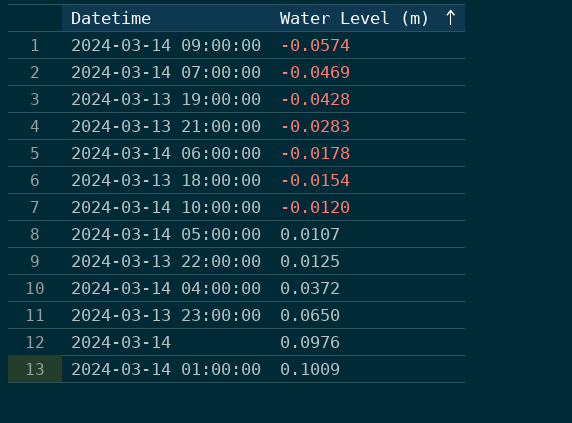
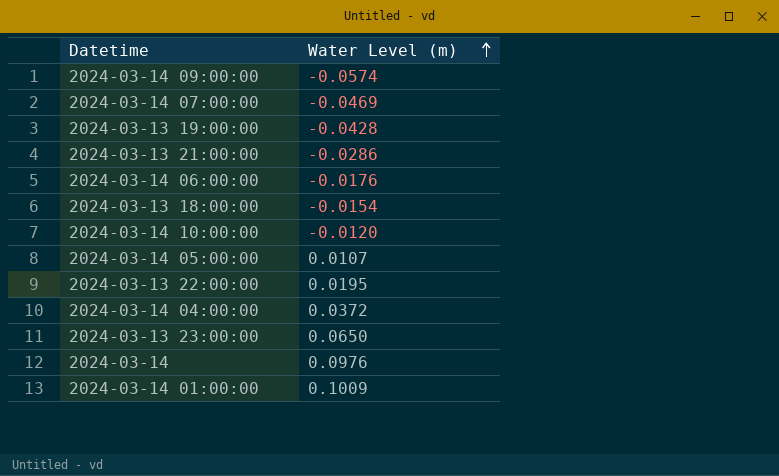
2024-03-13 21:00:00 | Water Level (m): -0.0283 -> -0.0286
2024-03-14 06:00:00 | Water Level (m): -0.0178 -> -0.0176
2024-03-13 22:00:00 | Water Level (m): 0.0125 -> 0.0195

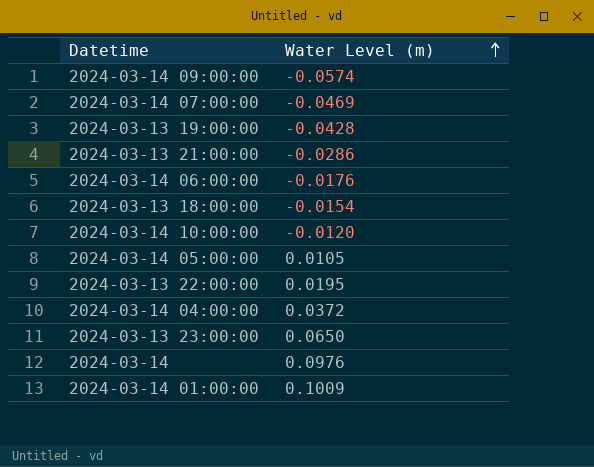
2024-03-14 05:00:00 | Water Level (m): 0.0107 -> 0.0105

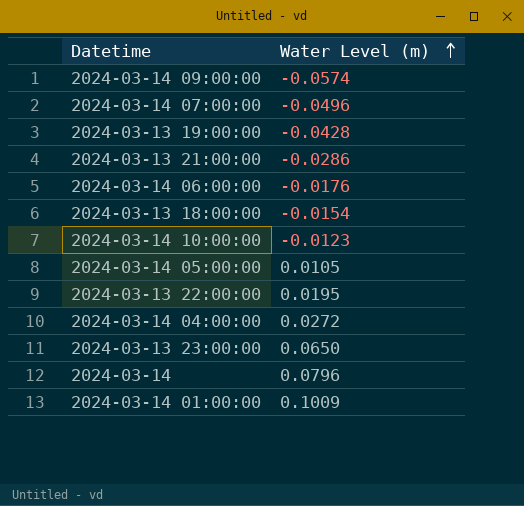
2024-03-14 07:00:00 | Water Level (m): -0.0469 -> -0.0496
2024-03-14 10:00:00 | Water Level (m): -0.0120 -> -0.0123
2024-03-14 04:00:00 | Water Level (m): 0.0372 -> 0.0272
2024-03-14 | Water Level (m): 0.0976 -> 0.0796

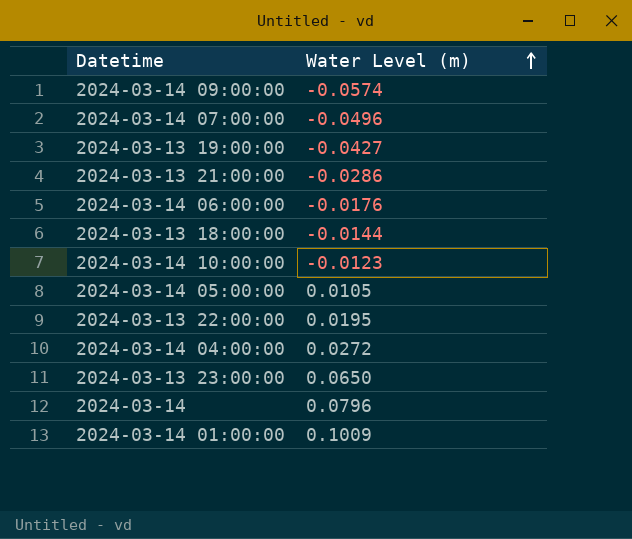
2024-03-13 19:00:00 | Water Level (m): -0.0428 -> -0.0427
2024-03-13 18:00:00 | Water Level (m): -0.0154 -> -0.0144

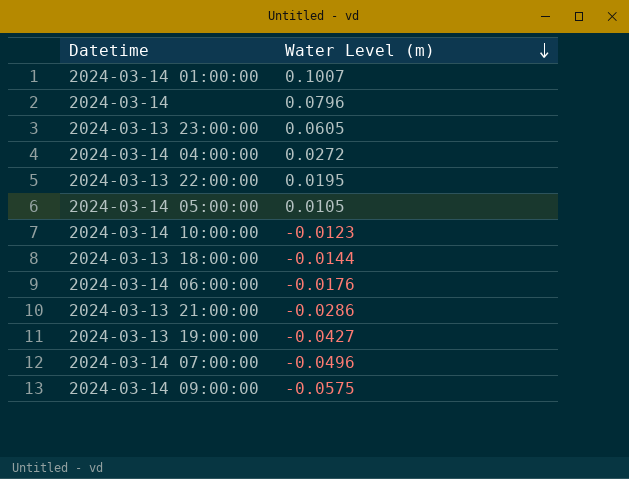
row order: Water Level (m) ascending -> Water Level (m) descending
2024-03-14 01:00:00 | Water Level (m): 0.1009 -> 0.1007
2024-03-13 23:00:00 | Water Level (m): 0.0650 -> 0.0605
2024-03-14 09:00:00 | Water Level (m): -0.0574 -> -0.0575

